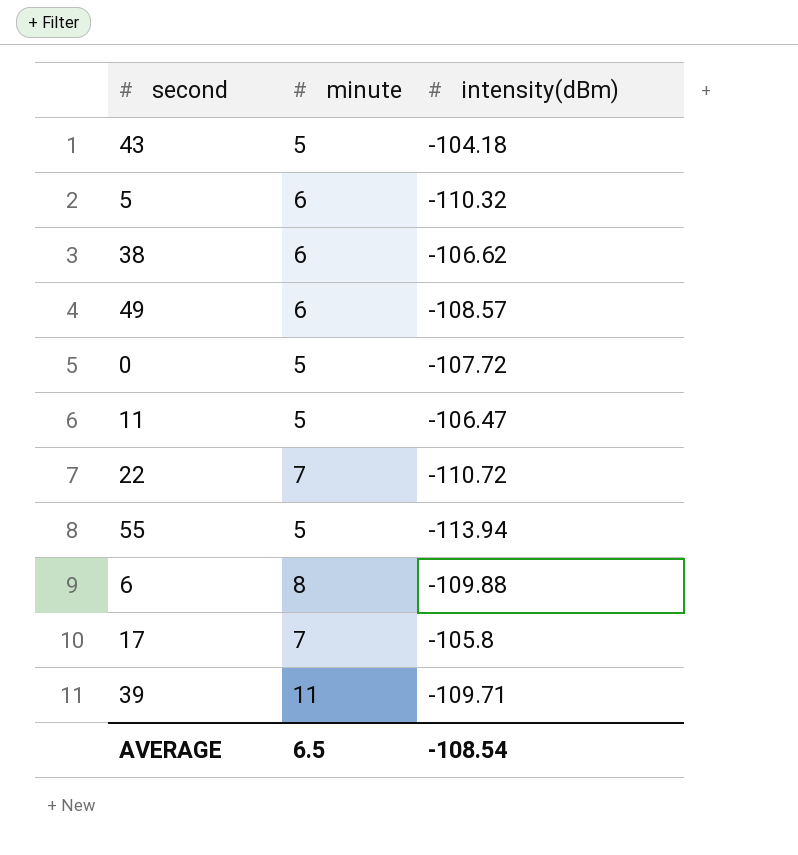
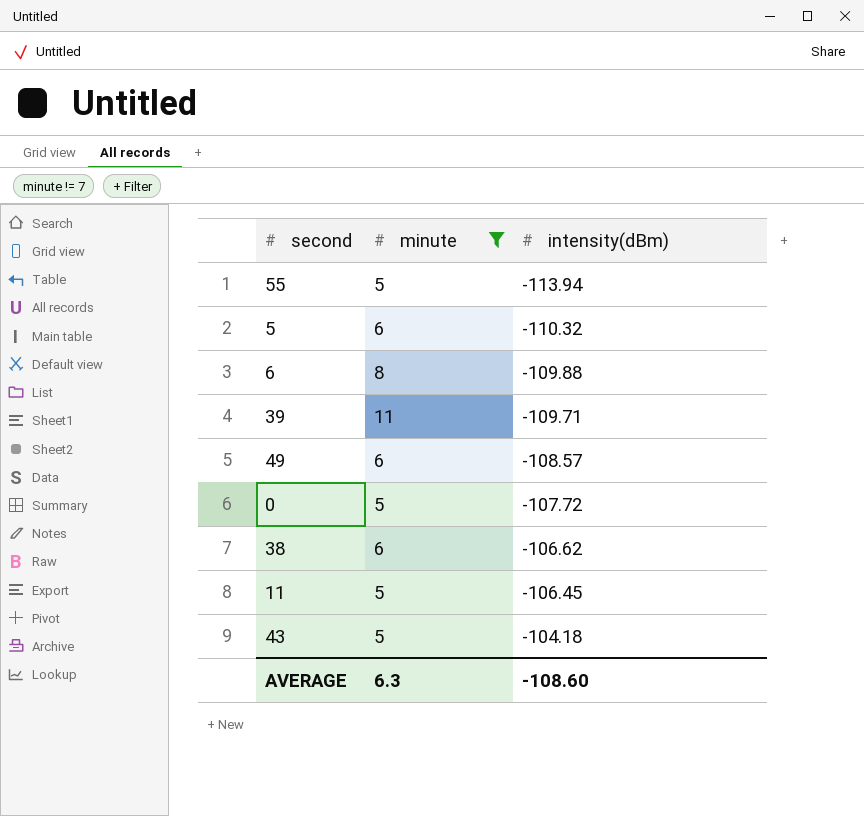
filter: none -> minute != 7
row order: none -> intensity(dBm) ascending
11 | intensity(dBm): -106.47 -> -106.45
AVERAGE | minute: 6.5 -> 6.3
AVERAGE | intensity(dBm): -108.54 -> -108.60

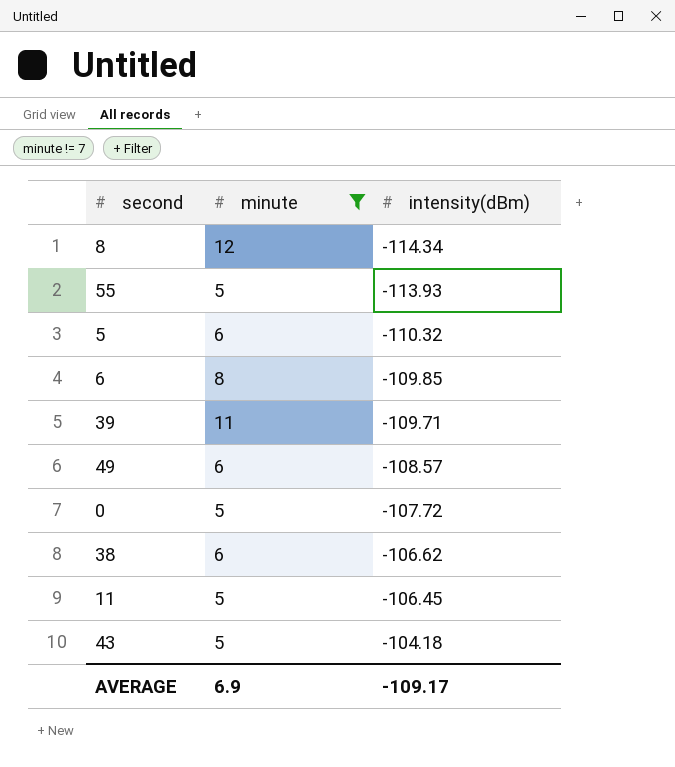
row 8: none -> 12 | -114.34
55 | intensity(dBm): -113.94 -> -113.93
6 | intensity(dBm): -109.88 -> -109.85
AVERAGE | minute: 6.3 -> 6.9
AVERAGE | intensity(dBm): -108.60 -> -109.17

